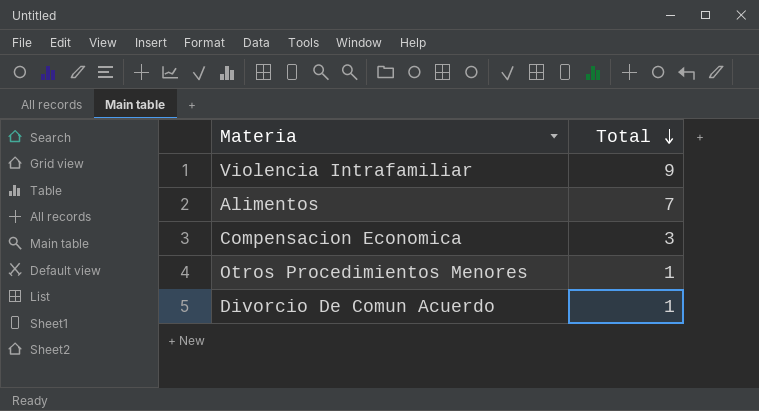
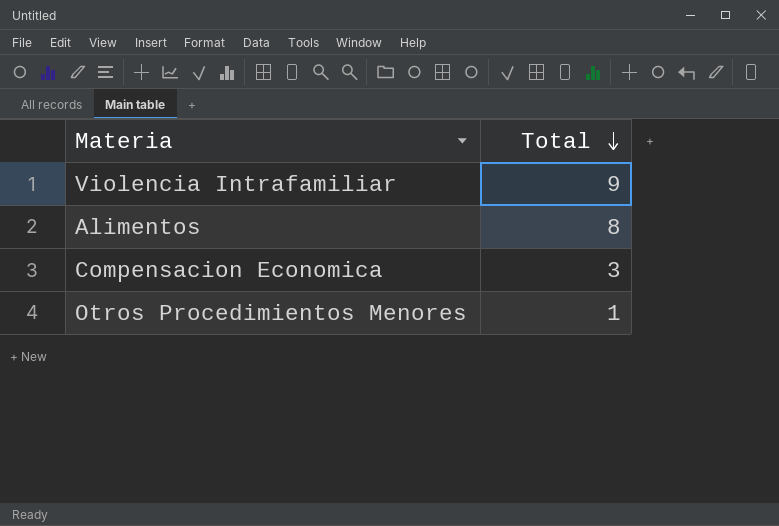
row Divorcio De Comun Acuerdo: 1 -> none
Alimentos | Total: 7 -> 8

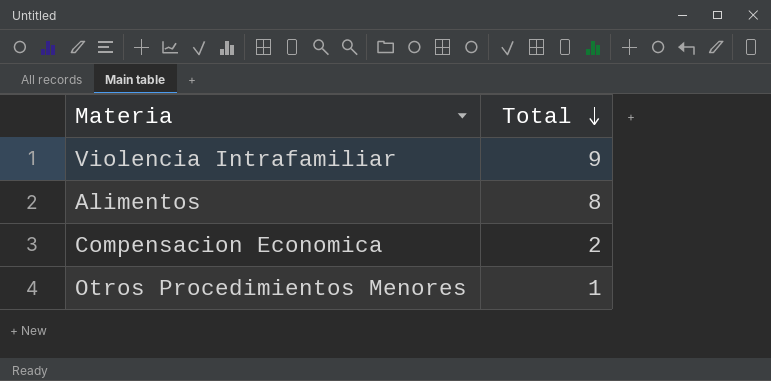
Compensacion Economica | Total: 3 -> 2

